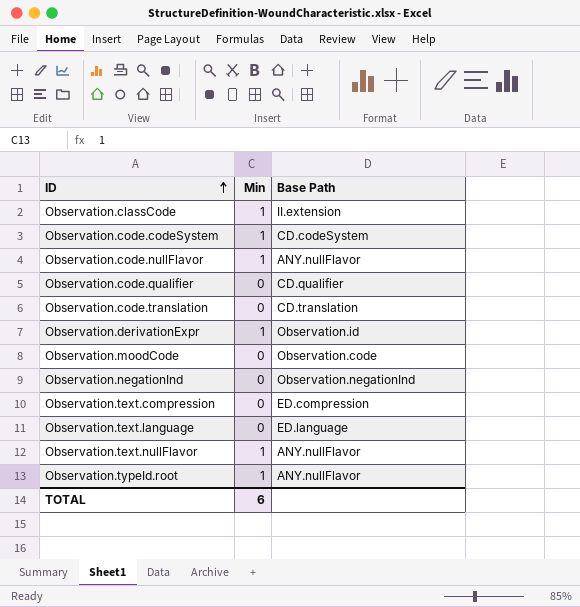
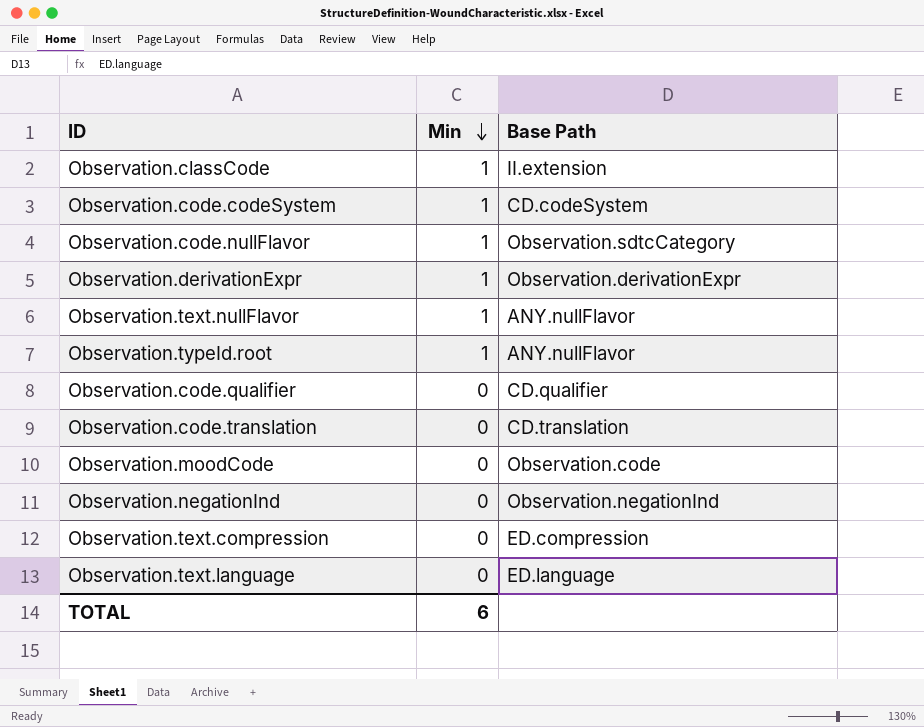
row order: ID ascending -> Min descending
Observation.code.nullFlavor | Base Path: ANY.nullFlavor -> Observation.sdtcCategory
Observation.derivationExpr | Base Path: Observation.id -> Observation.derivationExpr

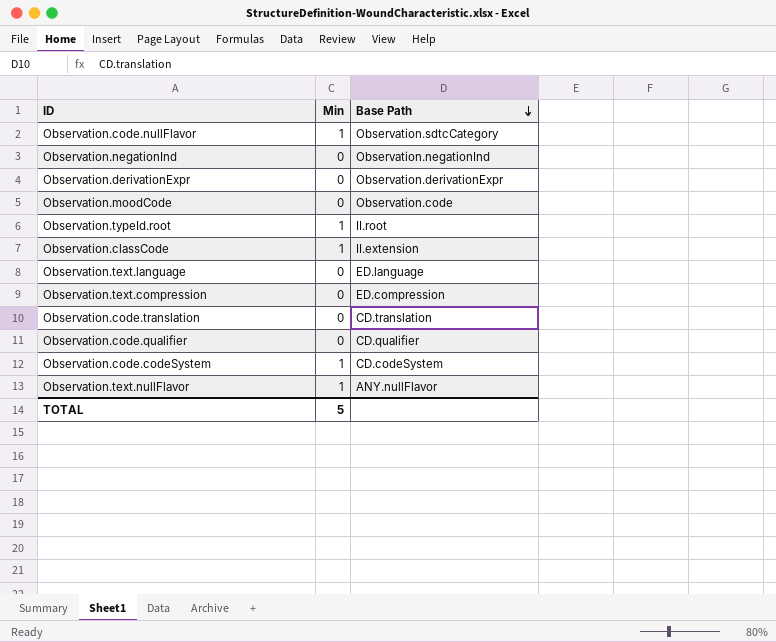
row order: Min descending -> Base Path descending
Observation.derivationExpr | Min: 1 -> 0
Observation.typeId.root | Base Path: ANY.nullFlavor -> II.root
TOTAL | Min: 6 -> 5

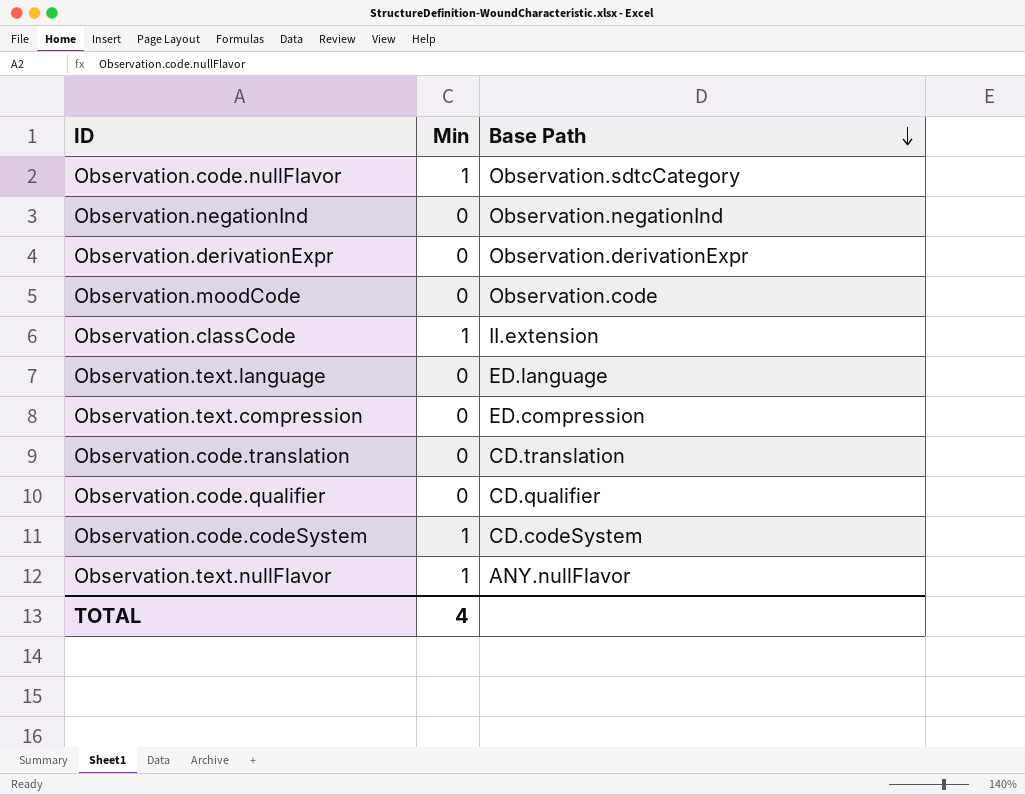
row Observation.typeId.root: 1 | II.root -> none
TOTAL | Min: 5 -> 4

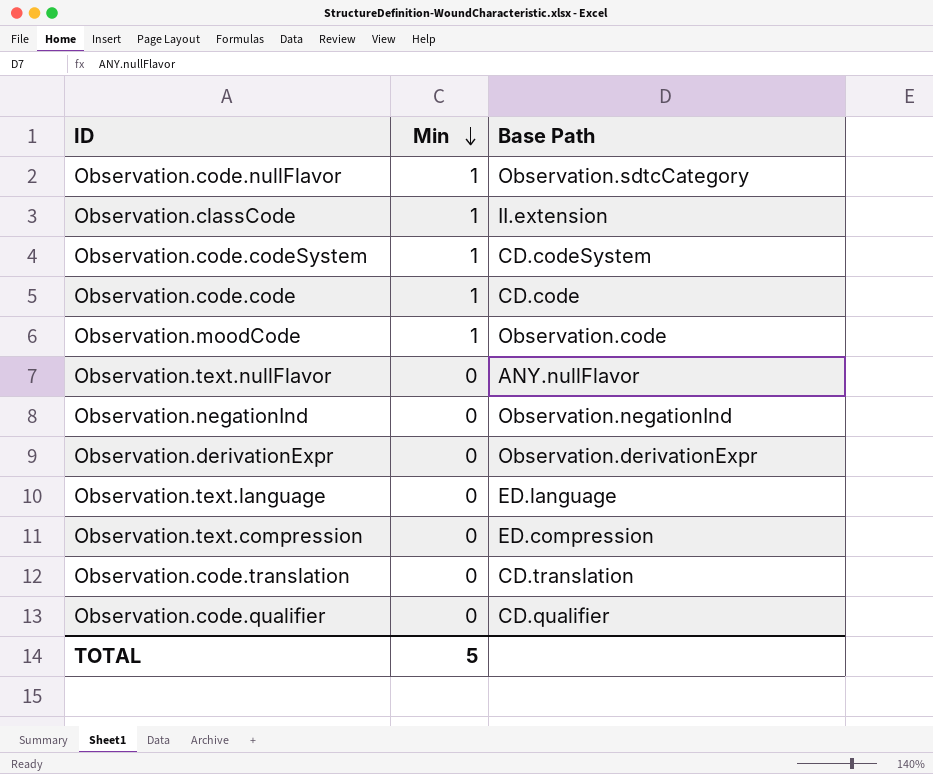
row order: Base Path descending -> Min descending
row Observation.code.code: none -> 1 | CD.code
Observation.moodCode | Min: 0 -> 1
Observation.text.nullFlavor | Min: 1 -> 0
TOTAL | Min: 4 -> 5

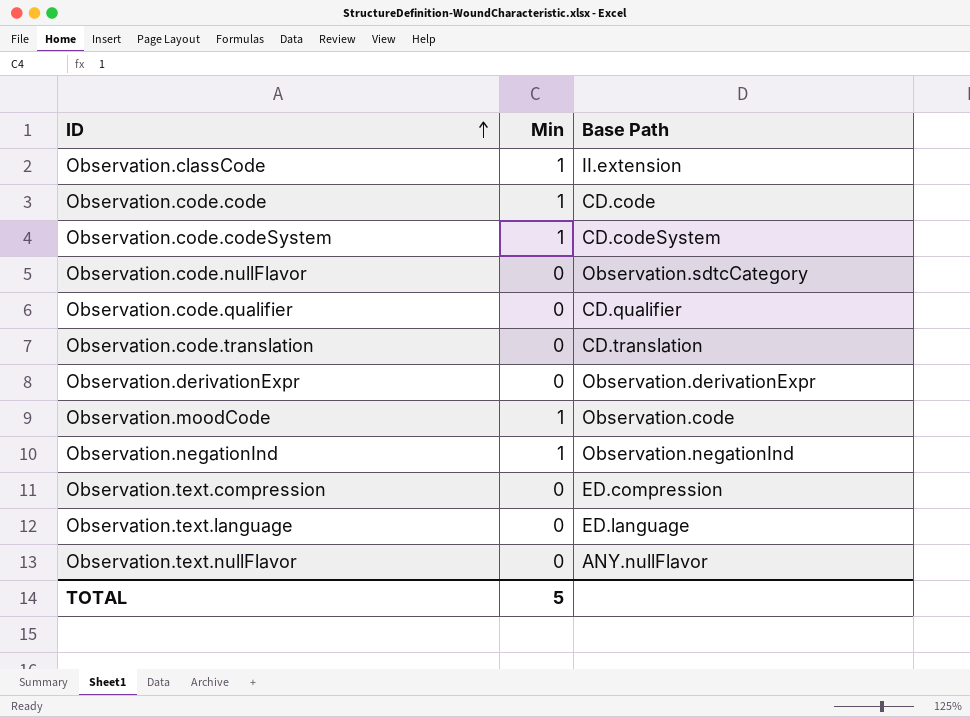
row order: Min descending -> ID ascending
Observation.code.nullFlavor | Min: 1 -> 0
Observation.negationInd | Min: 0 -> 1

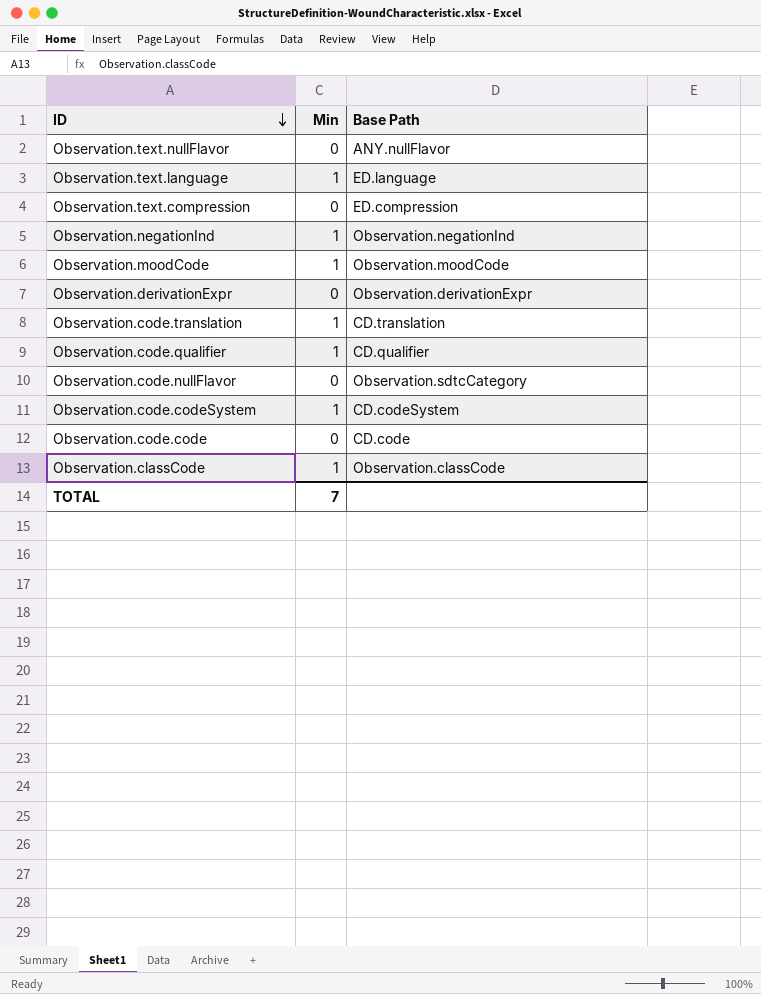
row order: ID ascending -> ID descending
Observation.text.language | Min: 0 -> 1
Observation.moodCode | Base Path: Observation.code -> Observation.moodCode
Observation.code.translation | Min: 0 -> 1
Observation.code.qualifier | Min: 0 -> 1
Observation.code.code | Min: 1 -> 0
Observation.classCode | Base Path: II.extension -> Observation.classCode
TOTAL | Min: 5 -> 7

